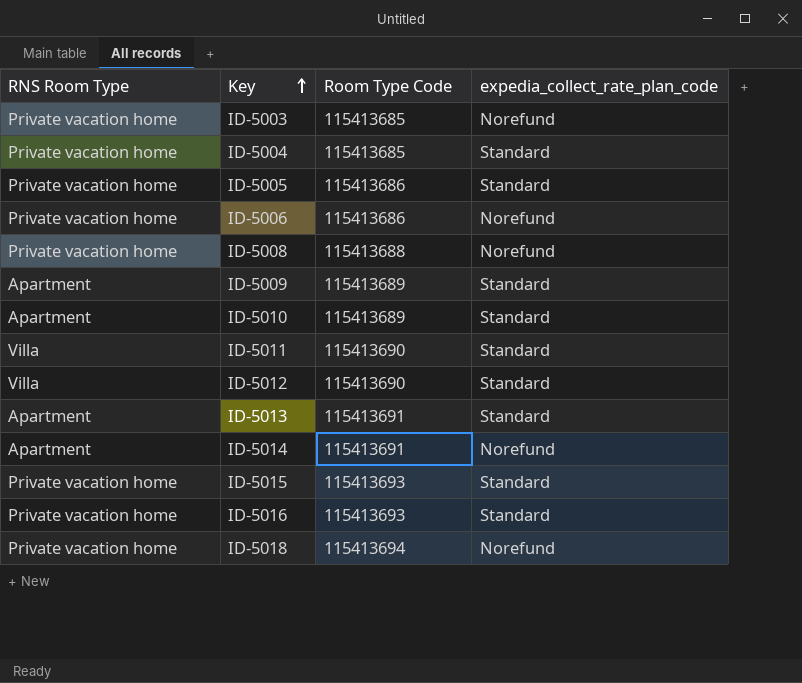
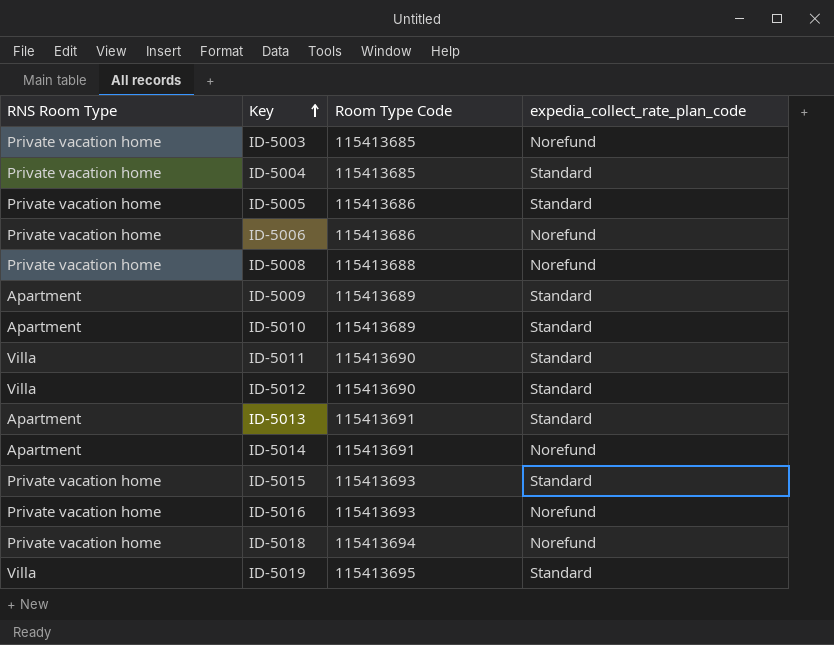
ID-5016 | expedia_collect_rate_plan_code: Standard -> Norefund
row ID-5019: none -> Villa | 115413695 | Standard

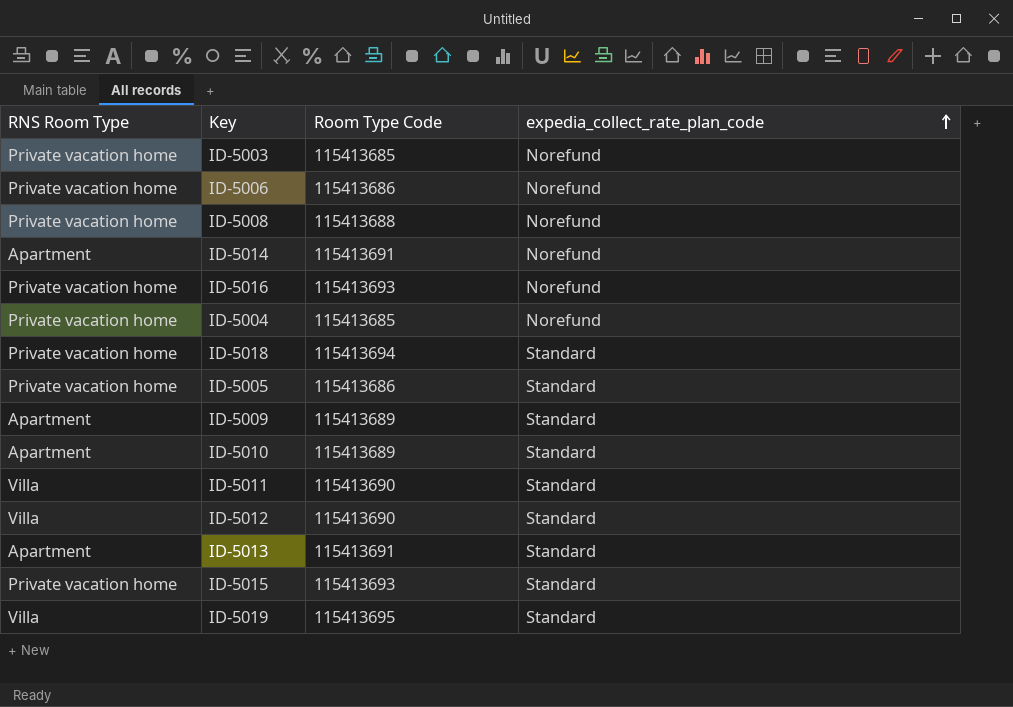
row order: Key ascending -> expedia_collect_rate_plan_code ascending
ID-5004 | expedia_collect_rate_plan_code: Standard -> Norefund
ID-5018 | expedia_collect_rate_plan_code: Norefund -> Standard

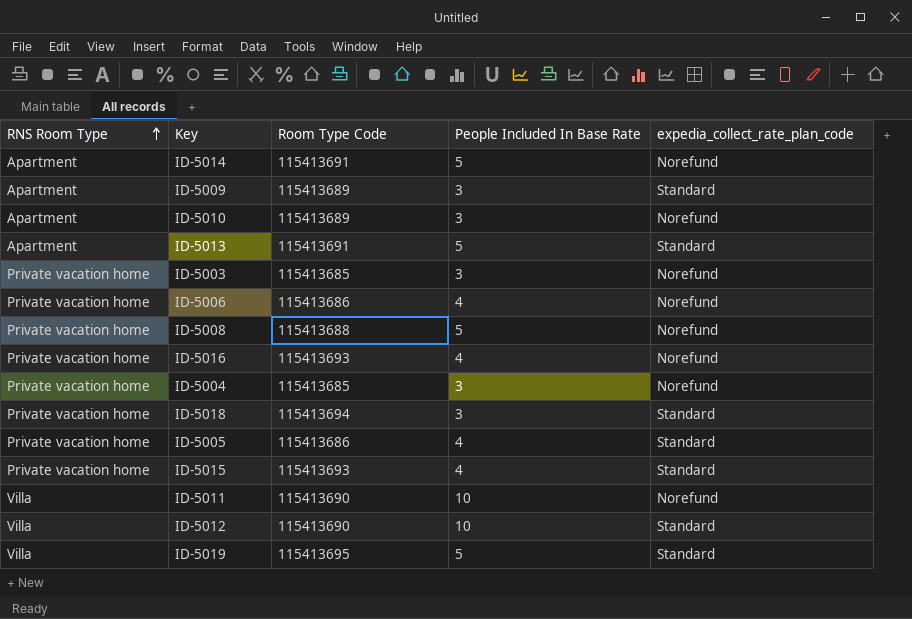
row order: expedia_collect_rate_plan_code ascending -> RNS Room Type ascending
column People Included In Base Rate | position: none -> 4
ID-5010 | expedia_collect_rate_plan_code: Standard -> Norefund
ID-5011 | expedia_collect_rate_plan_code: Standard -> Norefund

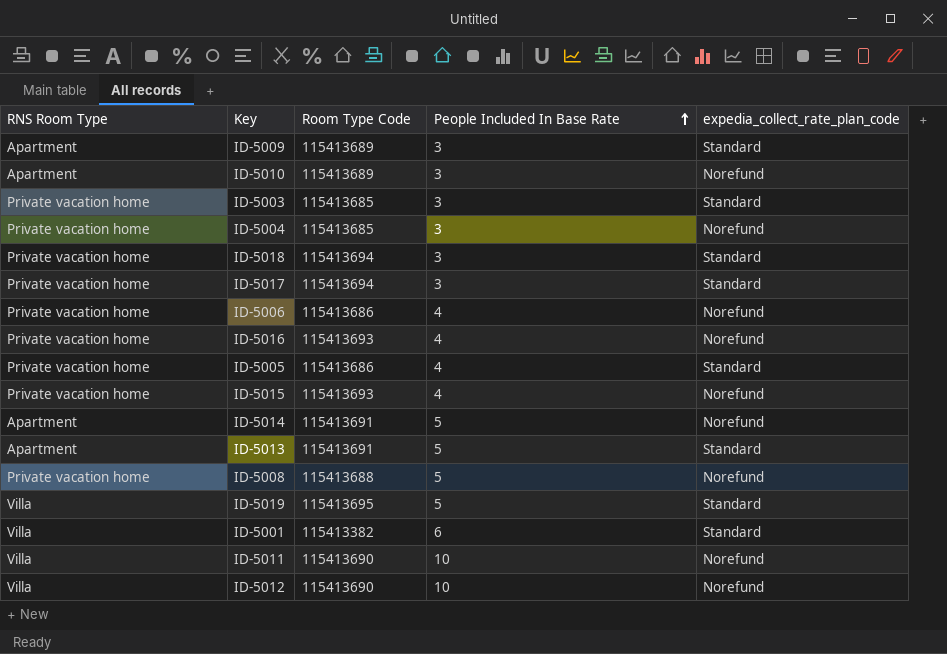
row order: RNS Room Type ascending -> People Included In Base Rate ascending
ID-5003 | expedia_collect_rate_plan_code: Norefund -> Standard
row ID-5017: none -> Private vacation home | 115413694 | 3 | Standard
ID-5015 | expedia_collect_rate_plan_code: Standard -> Norefund
row ID-5001: none -> Villa | 115413382 | 6 | Standard
ID-5012 | expedia_collect_rate_plan_code: Standard -> Norefund

